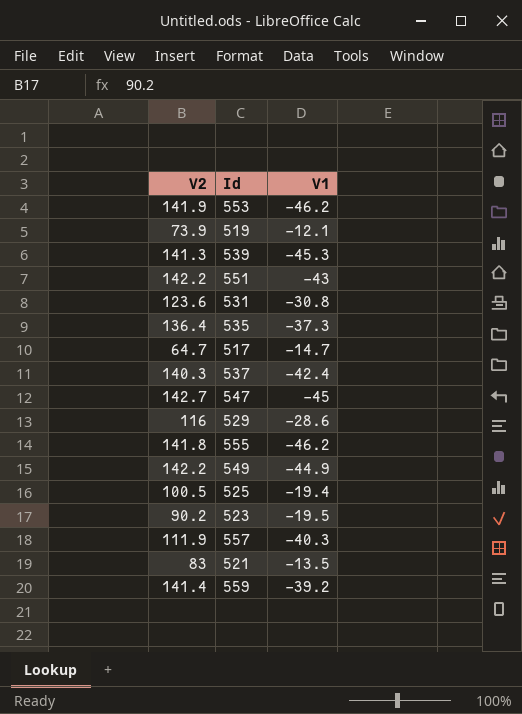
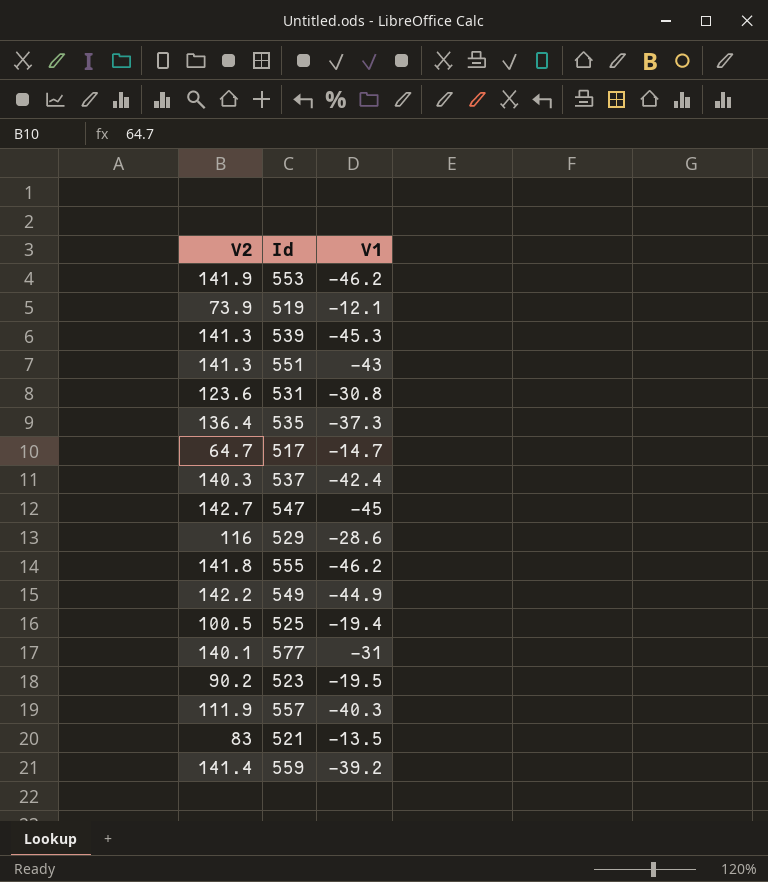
551 | V2: 142.2 -> 141.3
row 577: none -> 140.1 | -31

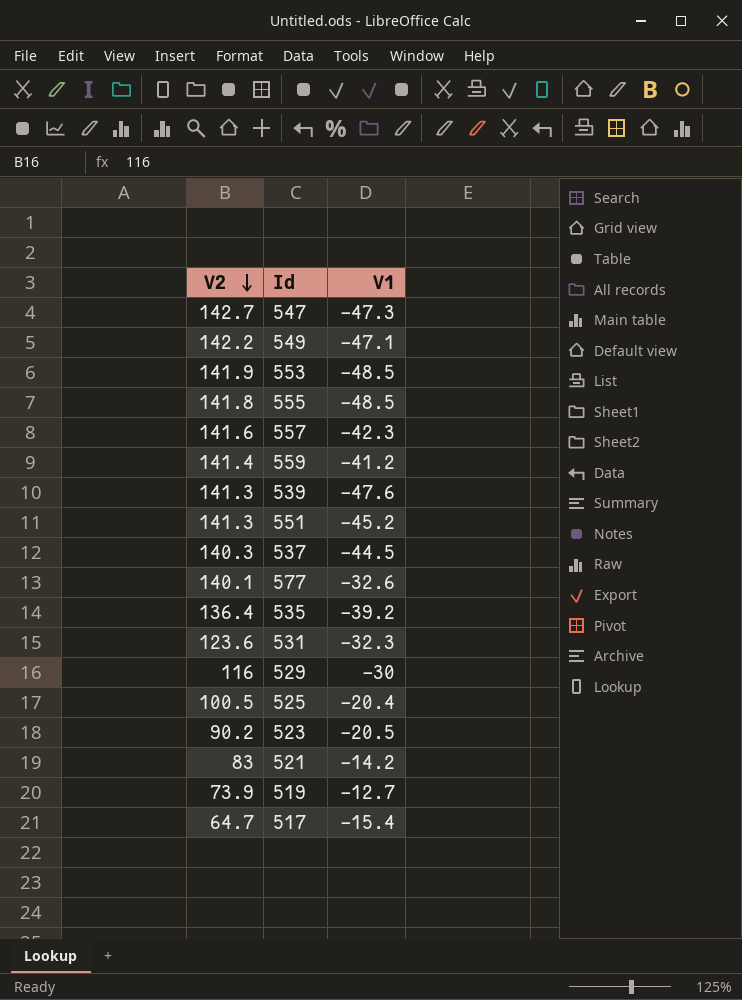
row order: none -> V2 descending
547 | V1: -45 -> -47.3
549 | V1: -44.9 -> -47.1
553 | V1: -46.2 -> -48.5
555 | V1: -46.2 -> -48.5
557 | V2: 111.9 -> 141.6
557 | V1: -40.3 -> -42.3
559 | V1: -39.2 -> -41.2
539 | V1: -45.3 -> -47.6
551 | V1: -43 -> -45.2
537 | V1: -42.4 -> -44.5
577 | V1: -31 -> -32.6
535 | V1: -37.3 -> -39.2
531 | V1: -30.8 -> -32.3
529 | V1: -28.6 -> -30
525 | V1: -19.4 -> -20.4
523 | V1: -19.5 -> -20.5
521 | V1: -13.5 -> -14.2
519 | V1: -12.1 -> -12.7
517 | V1: -14.7 -> -15.4

